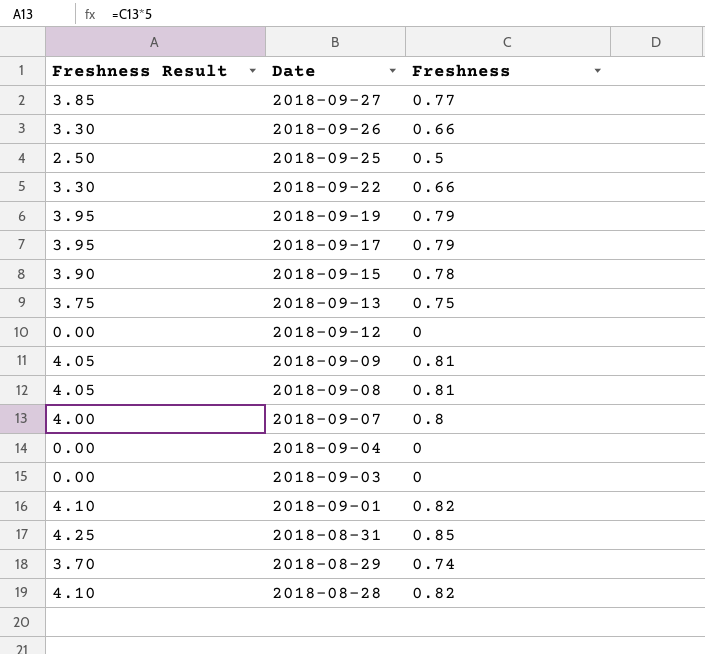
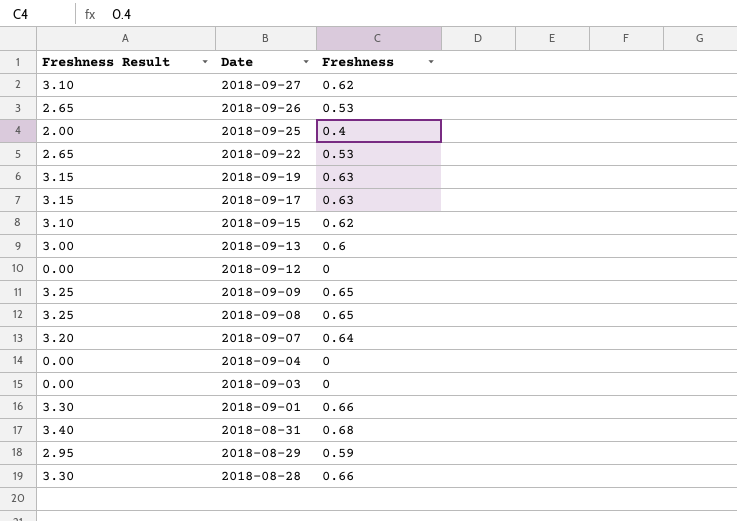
2018-09-27 | Freshness Result: 3.85 -> 3.10
2018-09-27 | Freshness: 0.77 -> 0.62
2018-09-26 | Freshness Result: 3.30 -> 2.65
2018-09-26 | Freshness: 0.66 -> 0.53
2018-09-25 | Freshness Result: 2.50 -> 2.00
2018-09-25 | Freshness: 0.5 -> 0.4
2018-09-22 | Freshness Result: 3.30 -> 2.65
2018-09-22 | Freshness: 0.66 -> 0.53
2018-09-19 | Freshness Result: 3.95 -> 3.15
2018-09-19 | Freshness: 0.79 -> 0.63
2018-09-17 | Freshness Result: 3.95 -> 3.15
2018-09-17 | Freshness: 0.79 -> 0.63
2018-09-15 | Freshness Result: 3.90 -> 3.10
2018-09-15 | Freshness: 0.78 -> 0.62
2018-09-13 | Freshness Result: 3.75 -> 3.00
2018-09-13 | Freshness: 0.75 -> 0.6
2018-09-09 | Freshness Result: 4.05 -> 3.25
2018-09-09 | Freshness: 0.81 -> 0.65
2018-09-08 | Freshness Result: 4.05 -> 3.25
2018-09-08 | Freshness: 0.81 -> 0.65
2018-09-07 | Freshness Result: 4.00 -> 3.20
2018-09-07 | Freshness: 0.8 -> 0.64
2018-09-01 | Freshness Result: 4.10 -> 3.30
2018-09-01 | Freshness: 0.82 -> 0.66
2018-08-31 | Freshness Result: 4.25 -> 3.40
2018-08-31 | Freshness: 0.85 -> 0.68
2018-08-29 | Freshness Result: 3.70 -> 2.95
2018-08-29 | Freshness: 0.74 -> 0.59
2018-08-28 | Freshness Result: 4.10 -> 3.30
2018-08-28 | Freshness: 0.82 -> 0.66

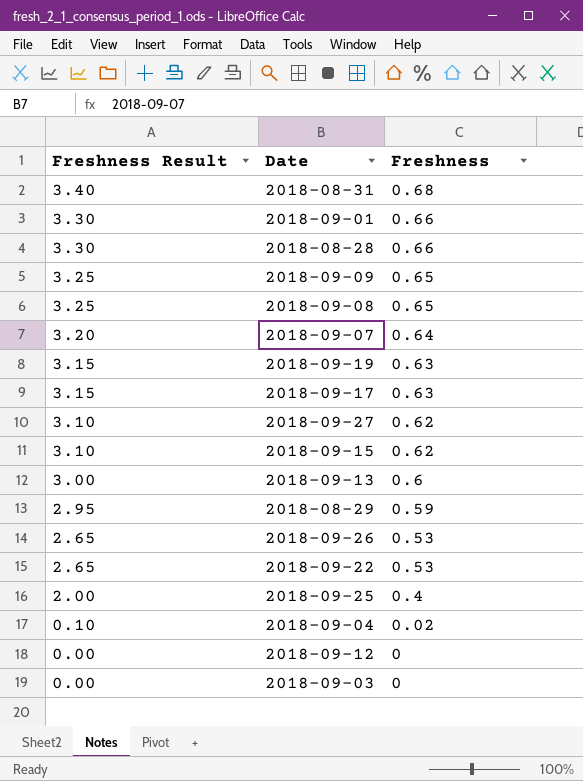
row order: Date descending -> Freshness Result descending
2018-09-04 | Freshness Result: 0.00 -> 0.10
2018-09-04 | Freshness: 0 -> 0.02

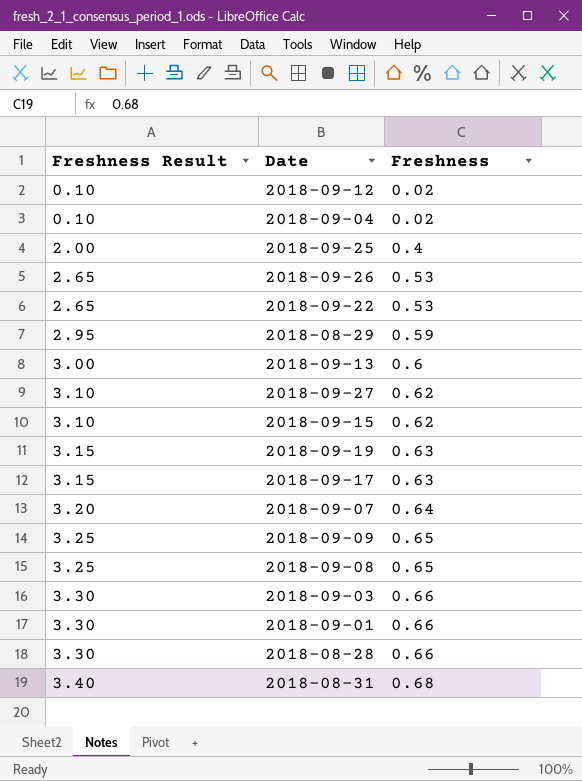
row order: Freshness Result descending -> Freshness Result ascending
2018-09-12 | Freshness Result: 0.00 -> 0.10
2018-09-12 | Freshness: 0 -> 0.02
2018-09-03 | Freshness Result: 0.00 -> 3.30
2018-09-03 | Freshness: 0 -> 0.66

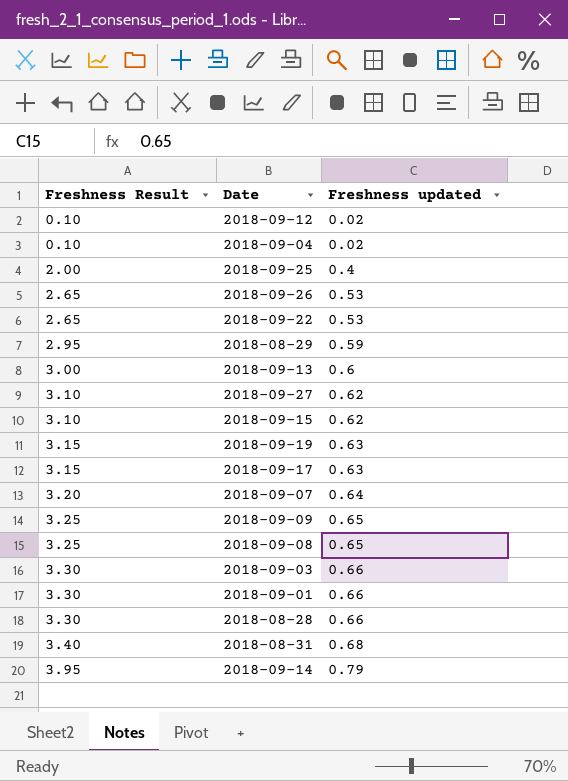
column name: Freshness -> Freshness updated
row 2018-09-14: none -> 3.95 | 0.79

